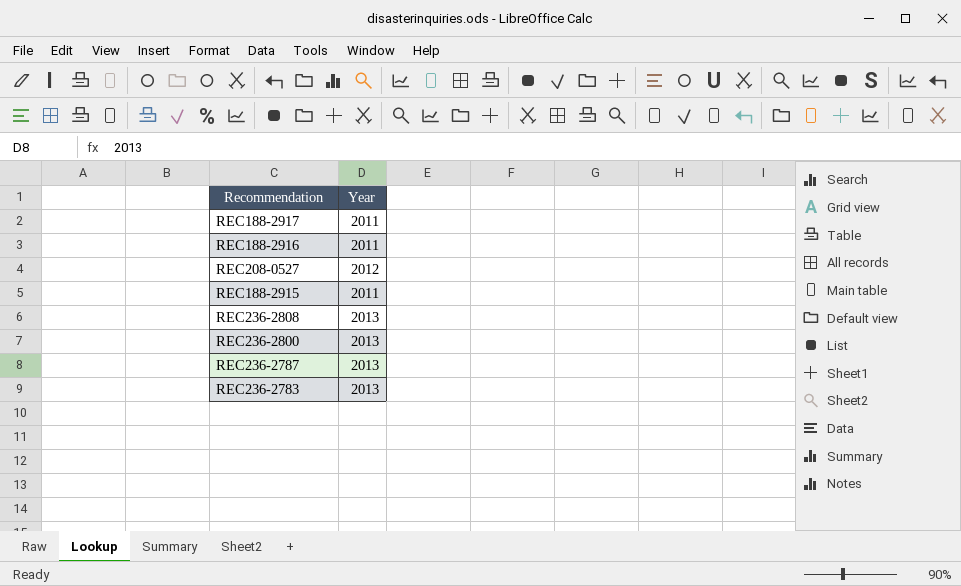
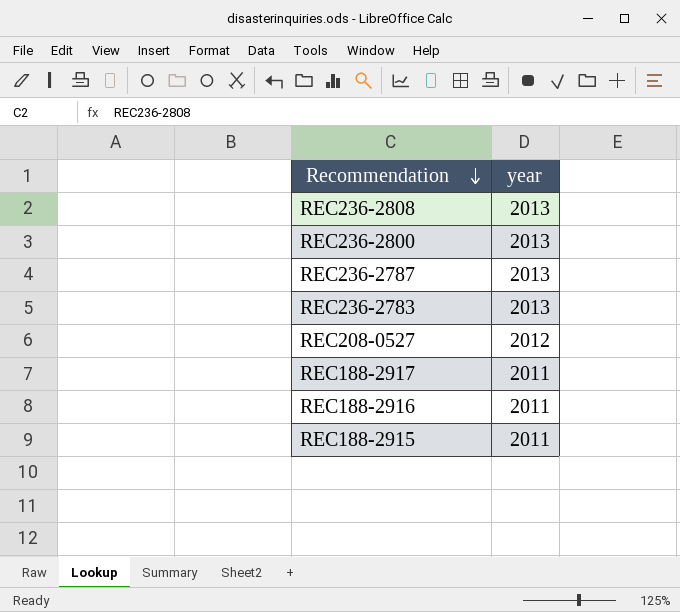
row order: none -> Recommendation descending
column name: Year -> year

